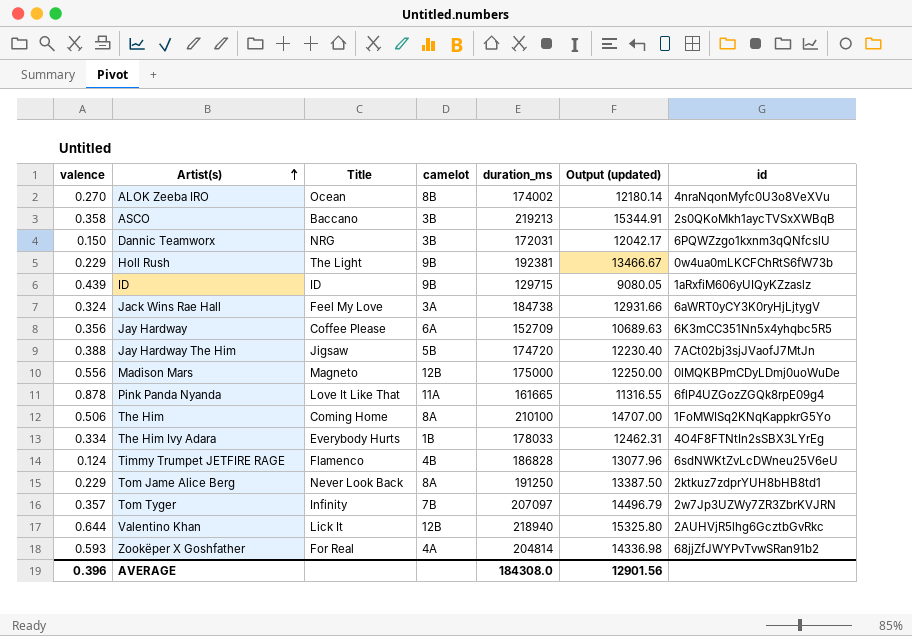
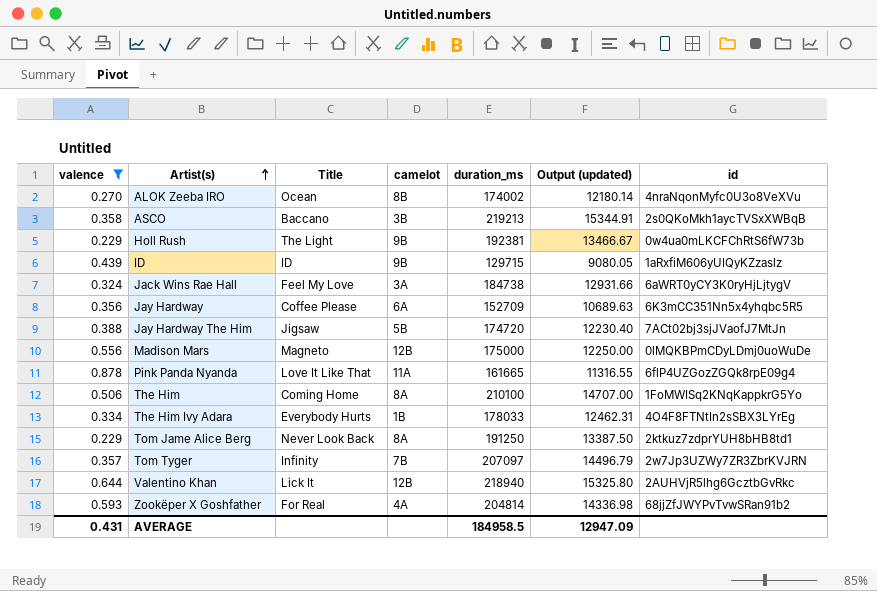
filter: none -> valence >= 0.229
AVERAGE | valence: 0.396 -> 0.431
AVERAGE | duration_ms: 184308.0 -> 184958.5
AVERAGE | Output (updated): 12901.56 -> 12947.09

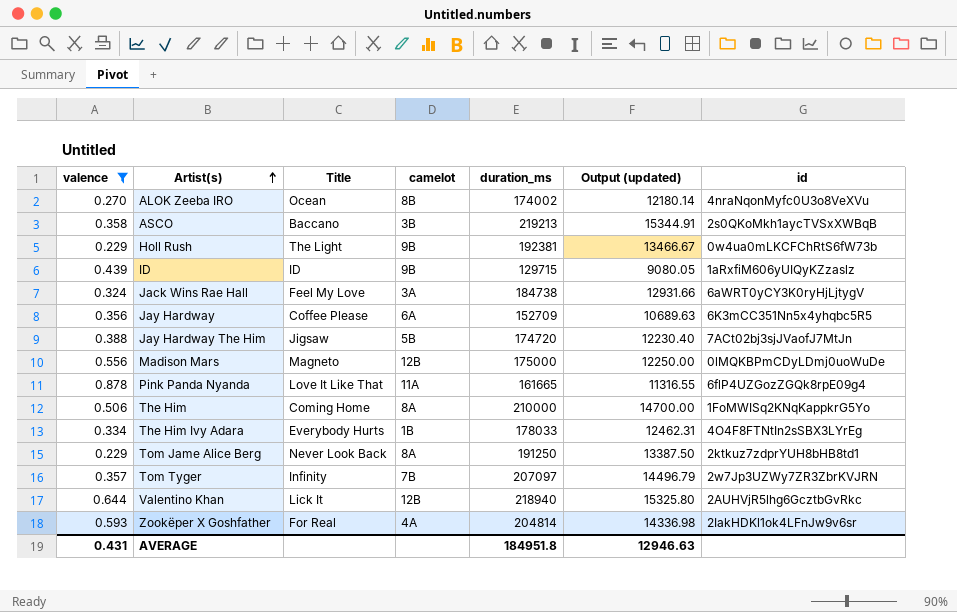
The Him | duration_ms: 210100 -> 210000
The Him | Output (updated): 14707.00 -> 14700.00
Zookëper X Goshfather | id: 68jjZfJWYPvTvwSRan91b2 -> 2IakHDKl1ok4LFnJw9v6sr
AVERAGE | duration_ms: 184958.5 -> 184951.8
AVERAGE | Output (updated): 12947.09 -> 12946.63

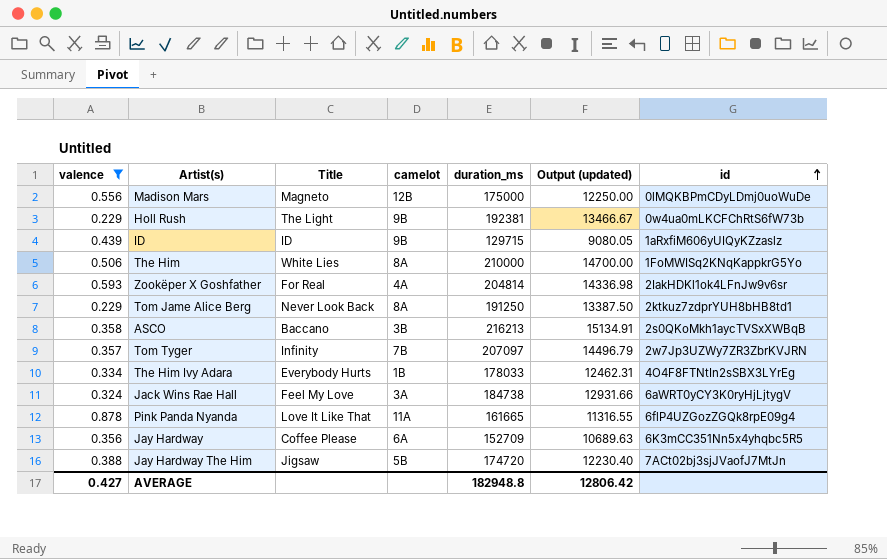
row order: Artist(s) ascending -> id ascending
row ALOK Zeeba IRO: 0.270 | Ocean | 8B | 174002 | 12180.14 | 4nraNqonMyfc0U3o8VeXVu -> none
row Valentino Khan: 0.644 | Lick It | 12B | 218940 | 15325.80 | 2AUHVjR5lhg6GcztbGvRkc -> none
The Him | Title: Coming Home -> White Lies
ASCO | duration_ms: 219213 -> 216213
ASCO | Output (updated): 15344.91 -> 15134.91
AVERAGE | valence: 0.431 -> 0.427
AVERAGE | duration_ms: 184951.8 -> 182948.8
AVERAGE | Output (updated): 12946.63 -> 12806.42

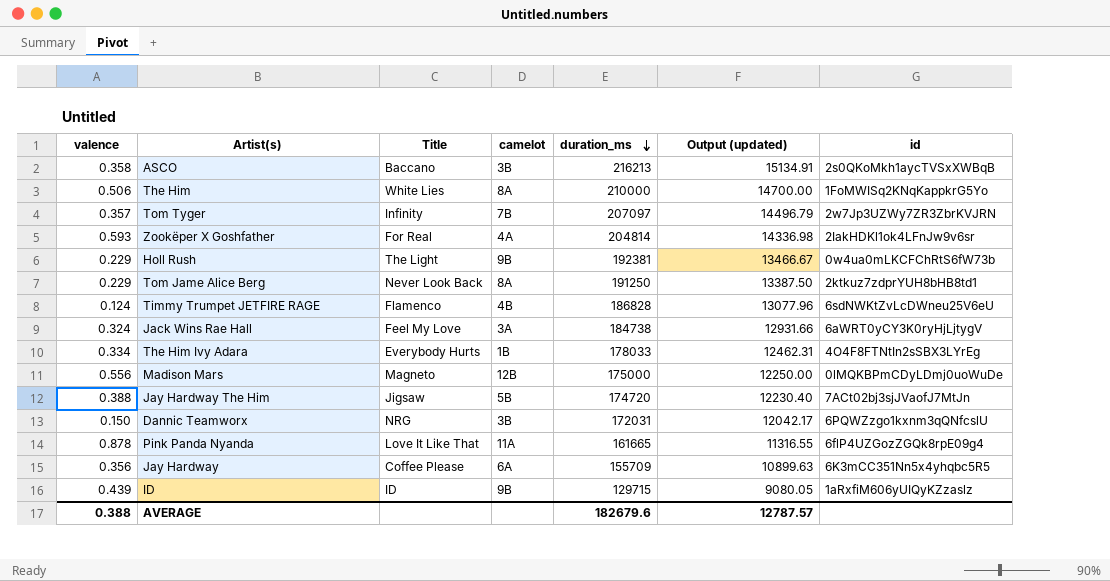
filter: valence >= 0.229 -> none
row order: id ascending -> duration_ms descending
Jay Hardway | duration_ms: 152709 -> 155709
Jay Hardway | Output (updated): 10689.63 -> 10899.63
AVERAGE | valence: 0.427 -> 0.388
AVERAGE | duration_ms: 182948.8 -> 182679.6
AVERAGE | Output (updated): 12806.42 -> 12787.57

